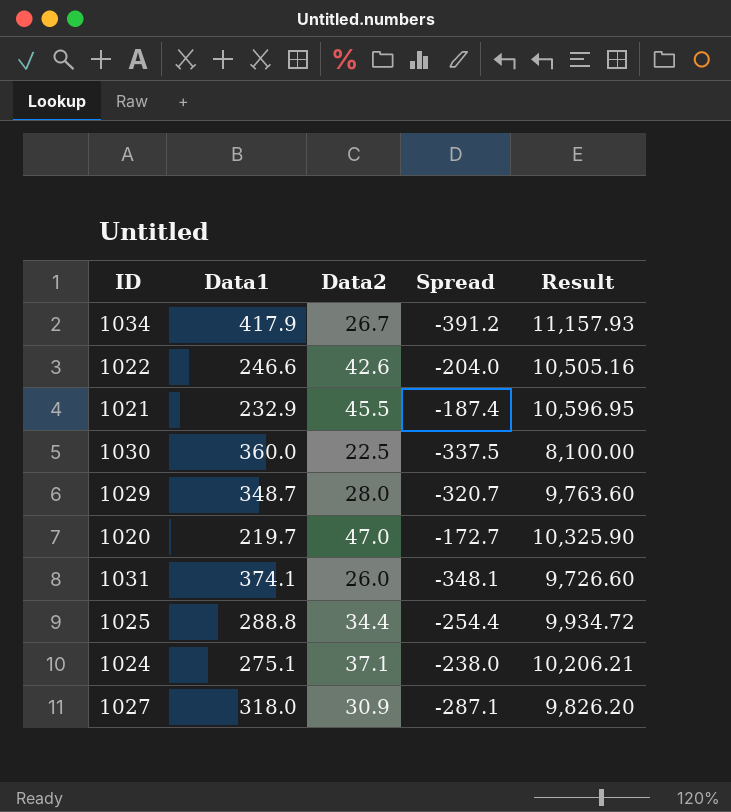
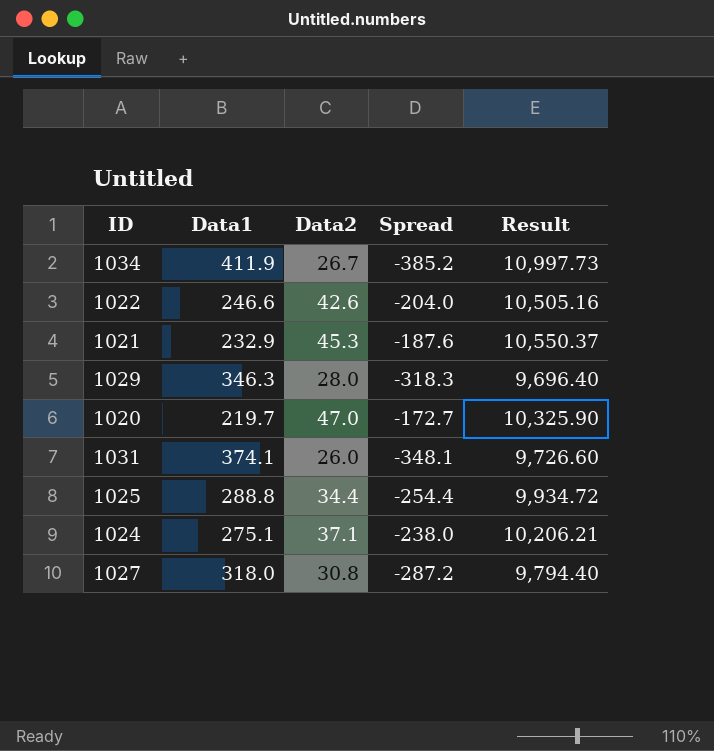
row 1030: 360.0 | 22.5 | -337.5 | 8,100.00 -> none
1034 | Data1: 417.9 -> 411.9
1034 | Spread: -391.2 -> -385.2
1034 | Result: 11,157.93 -> 10,997.73
1021 | Data2: 45.5 -> 45.3
1021 | Spread: -187.4 -> -187.6
1021 | Result: 10,596.95 -> 10,550.37
1029 | Data1: 348.7 -> 346.3
1029 | Spread: -320.7 -> -318.3
1029 | Result: 9,763.60 -> 9,696.40
1027 | Data2: 30.9 -> 30.8
1027 | Spread: -287.1 -> -287.2
1027 | Result: 9,826.20 -> 9,794.40

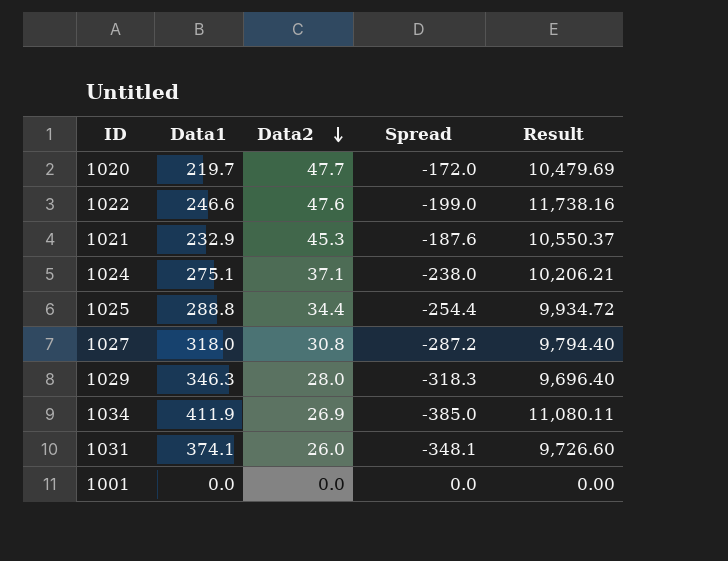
row order: none -> Data2 descending
1020 | Data2: 47.0 -> 47.7
1020 | Spread: -172.7 -> -172.0
1020 | Result: 10,325.90 -> 10,479.69
1022 | Data2: 42.6 -> 47.6
1022 | Spread: -204.0 -> -199.0
1022 | Result: 10,505.16 -> 11,738.16
1034 | Data2: 26.7 -> 26.9
1034 | Spread: -385.2 -> -385.0
1034 | Result: 10,997.73 -> 11,080.11
row 1001: none -> 0.0 | 0.0 | 0.0 | 0.00

